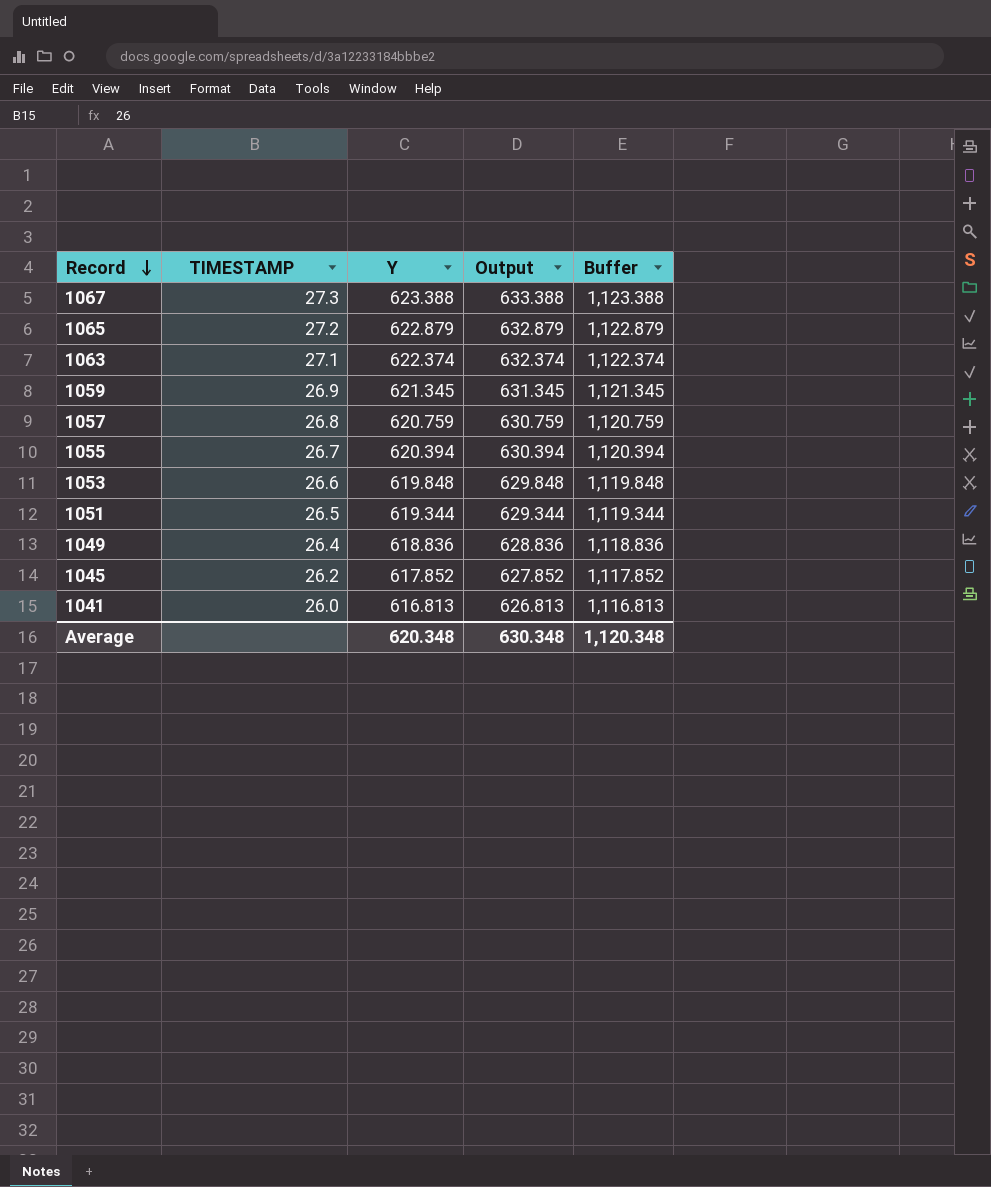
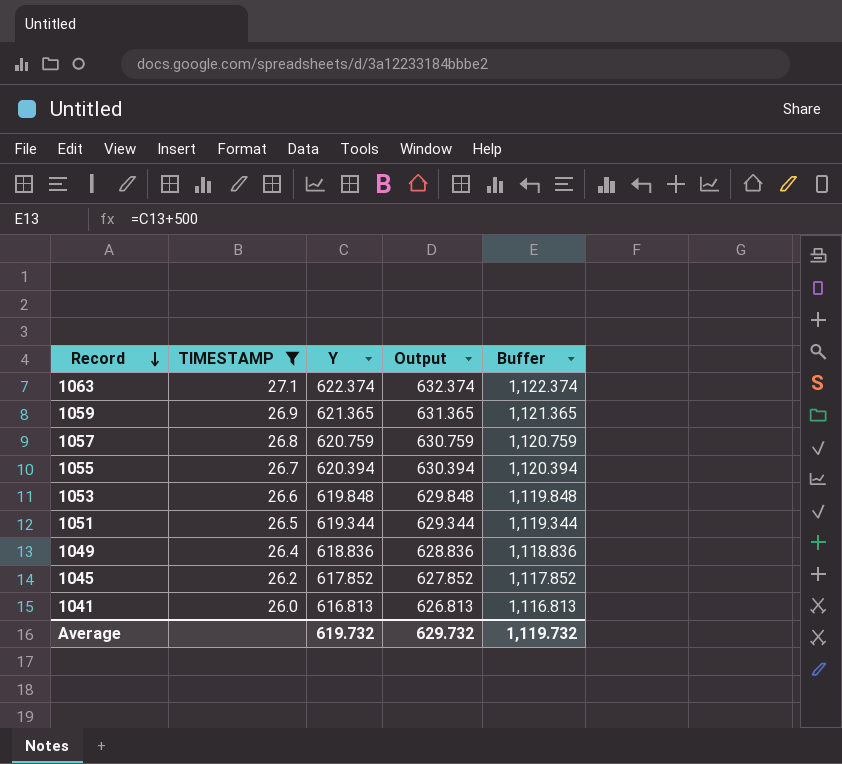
filter: none -> TIMESTAMP <= 27.1
1059 | Y: 621.345 -> 621.365
1059 | Output: 631.345 -> 631.365
1059 | Buffer: 1,121.345 -> 1,121.365
Average | Y: 620.348 -> 619.732
Average | Output: 630.348 -> 629.732
Average | Buffer: 1,120.348 -> 1,119.732

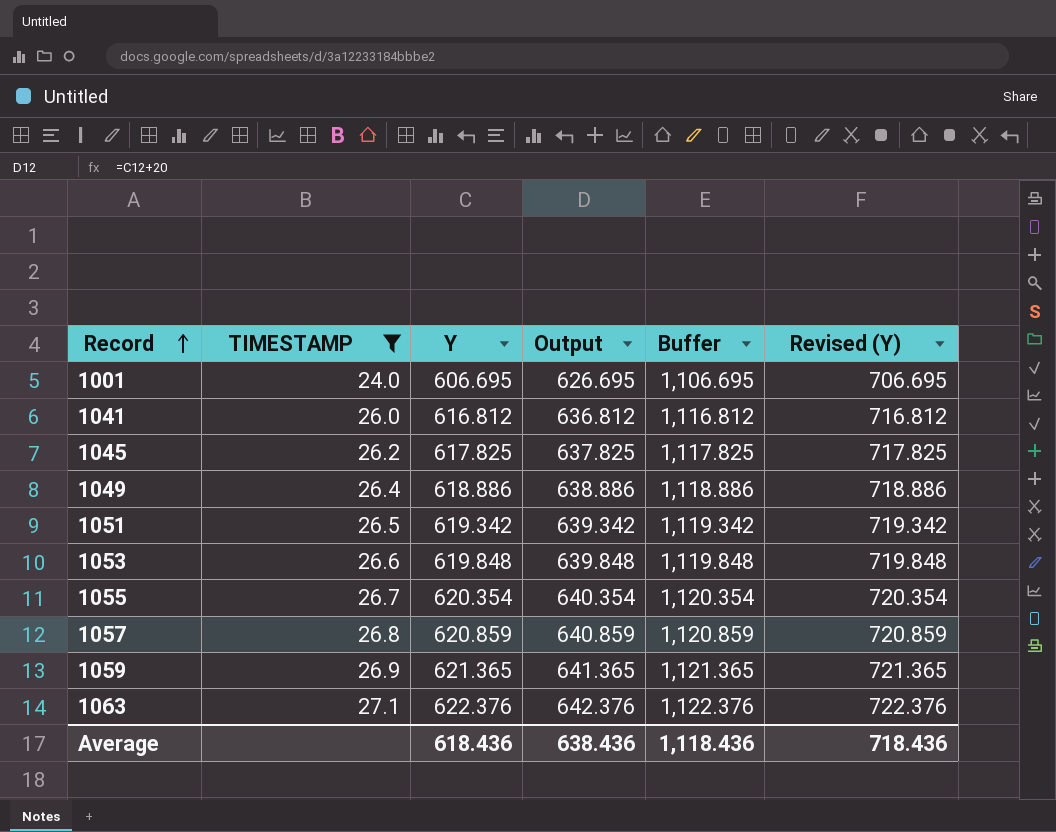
row order: Record descending -> Record ascending
column Output | formula: [Y] + 10 -> [Y] + 20
column Revised (Y) | formula: none -> [Y] + 100
row 1001: none -> 24.0 | 606.695 | 626.695 | 1,106.695 | 706.695
1041 | Y: 616.813 -> 616.812
1041 | Buffer: 1,116.813 -> 1,116.812
1045 | Y: 617.852 -> 617.825
1045 | Buffer: 1,117.852 -> 1,117.825
1049 | Y: 618.836 -> 618.886
1049 | Buffer: 1,118.836 -> 1,118.886
1051 | Y: 619.344 -> 619.342
1051 | Buffer: 1,119.344 -> 1,119.342
1055 | Y: 620.394 -> 620.354
1055 | Buffer: 1,120.394 -> 1,120.354
1057 | Y: 620.759 -> 620.859
1057 | Buffer: 1,120.759 -> 1,120.859
1063 | Y: 622.374 -> 622.376
1063 | Buffer: 1,122.374 -> 1,122.376
Average | Y: 619.732 -> 618.436
Average | Output: 629.732 -> 638.436
Average | Buffer: 1,119.732 -> 1,118.436

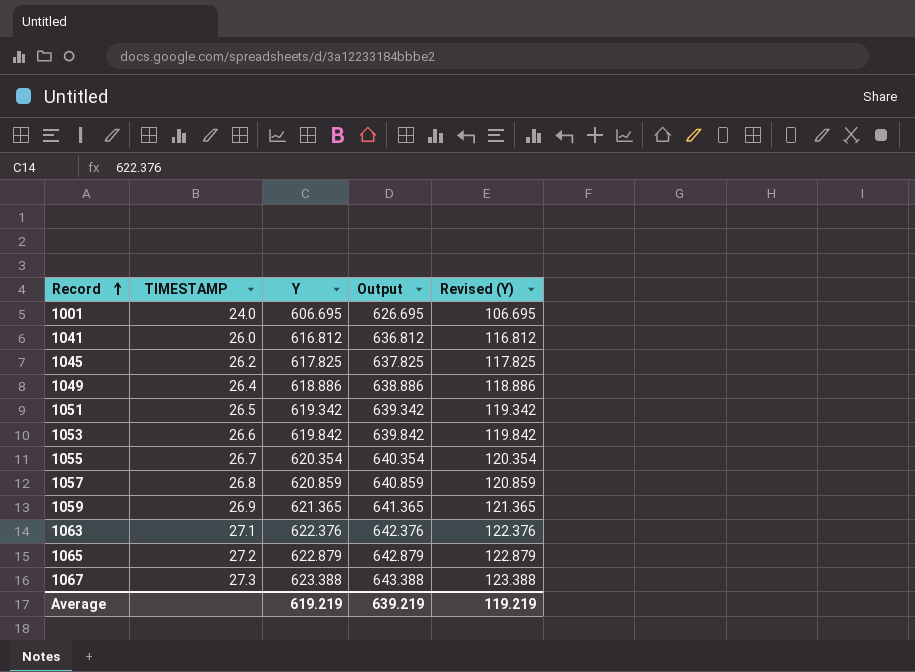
filter: TIMESTAMP <= 27.1 -> none
column Buffer | formula: [Y] + 500 -> none
column Revised (Y) | formula: [Y] + 100 -> [Y] - 500
1053 | Y: 619.848 -> 619.842
1053 | Output: 639.848 -> 639.842
Average | Y: 618.436 -> 619.219
Average | Output: 638.436 -> 639.219
Average | Revised (Y): 718.436 -> 119.219

